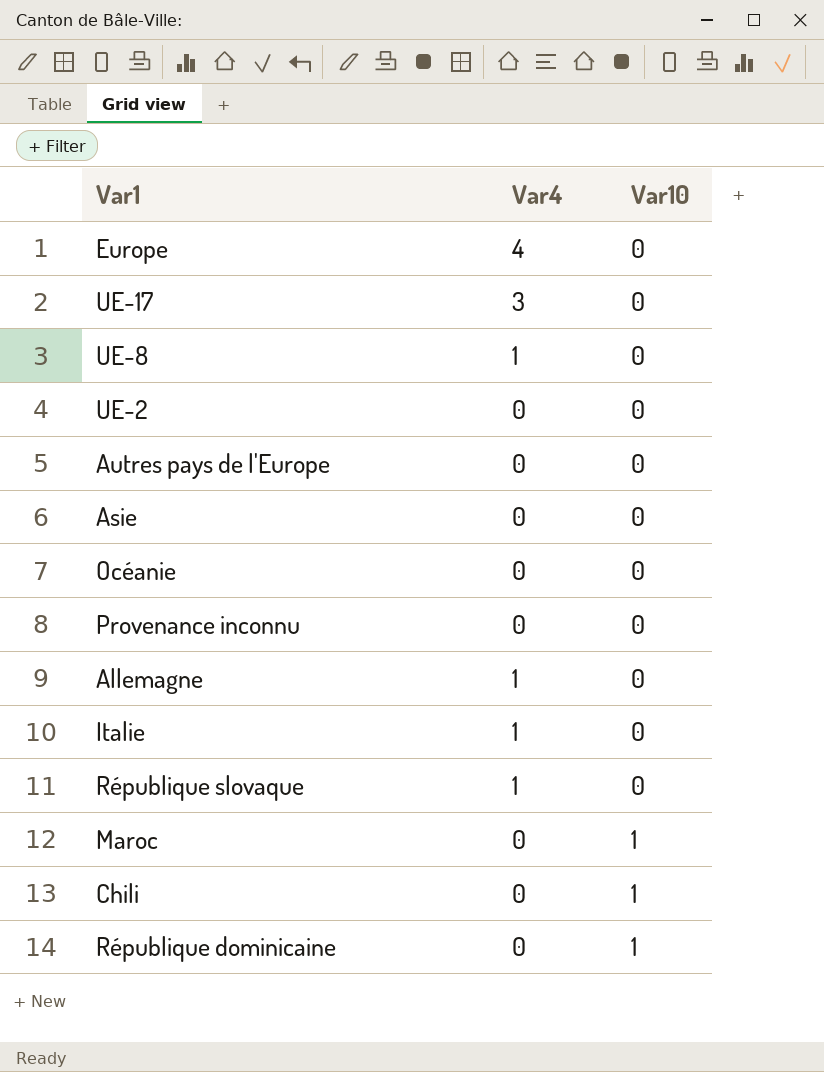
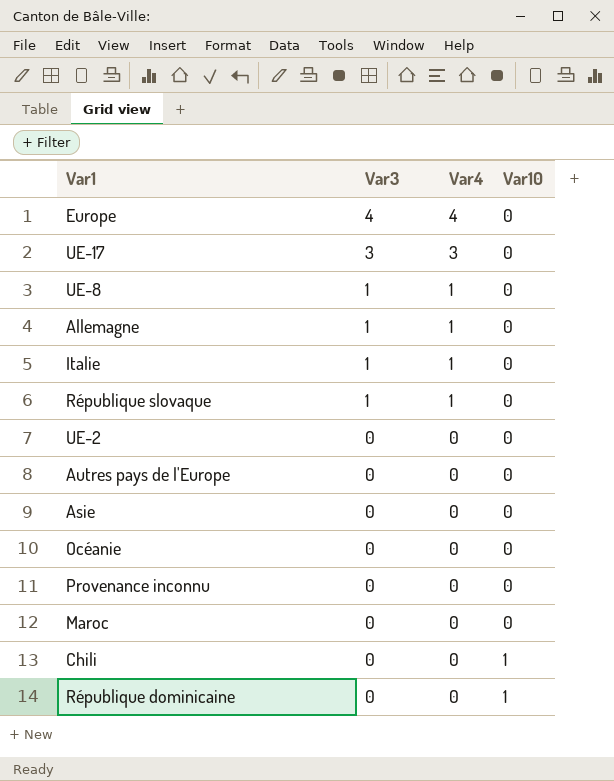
row order: Var10 ascending -> Var3 descending
column Var3 | position: none -> 2
Maroc | Var10: 1 -> 0

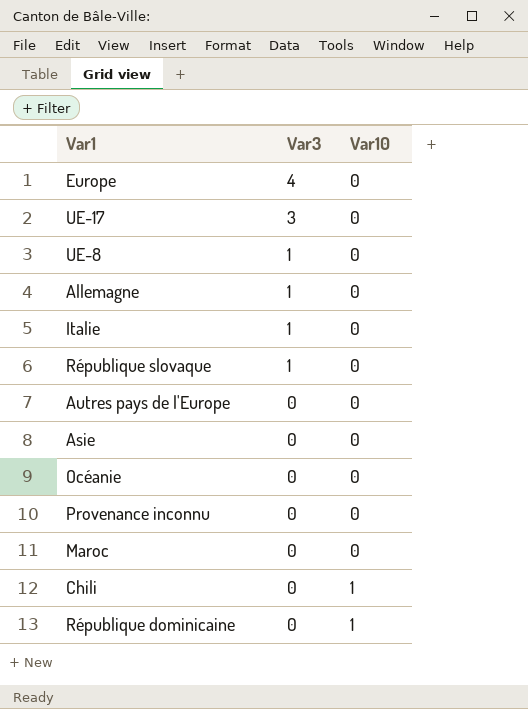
column Var4 | position: 3 -> none
row UE-2: 0 | 0 | 0 -> none

